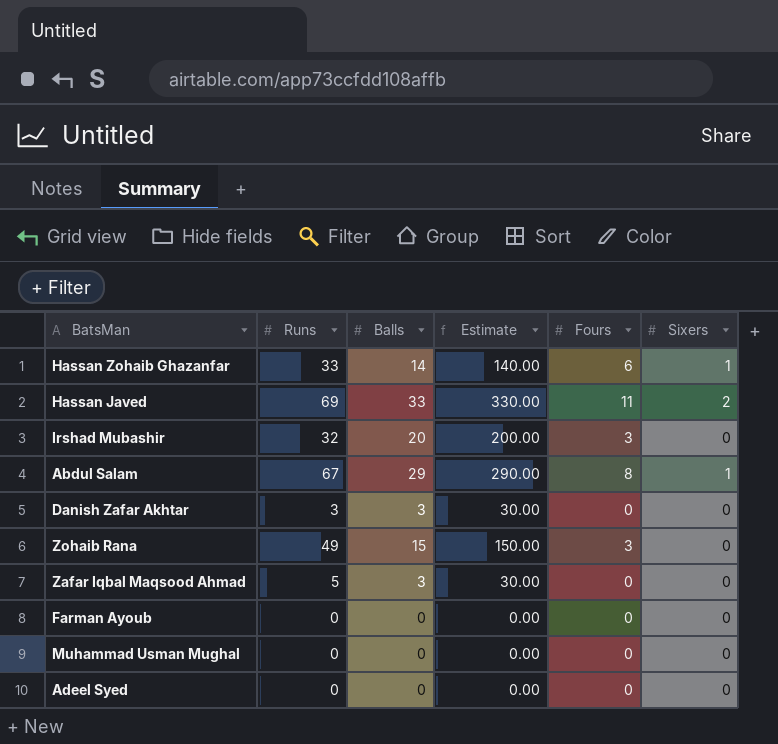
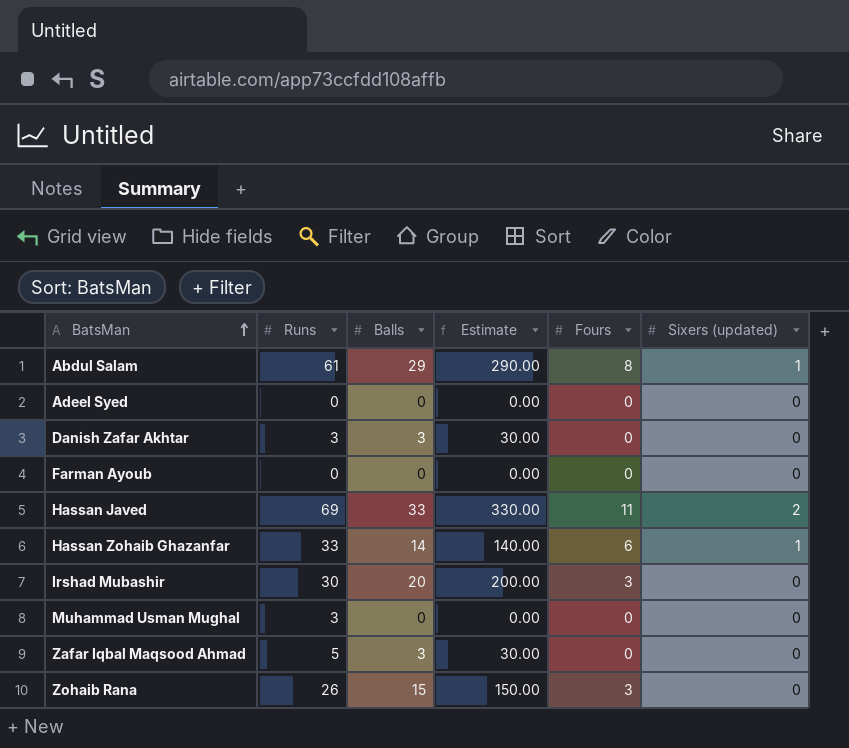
row order: none -> BatsMan ascending
column name: Sixers -> Sixers (updated)
Abdul Salam | Runs: 67 -> 61
Irshad Mubashir | Runs: 32 -> 30
Muhammad Usman Mughal | Runs: 0 -> 3
Zohaib Rana | Runs: 49 -> 26

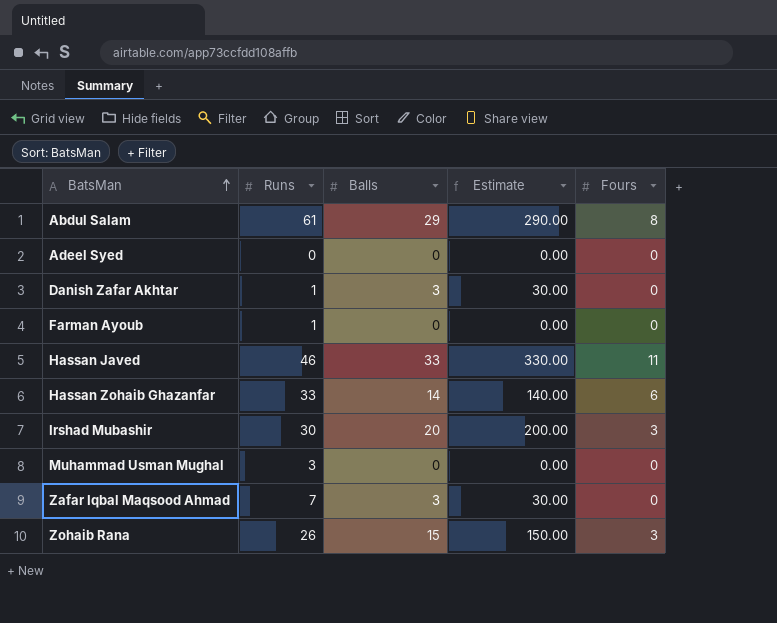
column Sixers (updated) | position: 6 -> none
Danish Zafar Akhtar | Runs: 3 -> 1
Farman Ayoub | Runs: 0 -> 1
Hassan Javed | Runs: 69 -> 46
Zafar Iqbal Maqsood Ahmad | Runs: 5 -> 7

